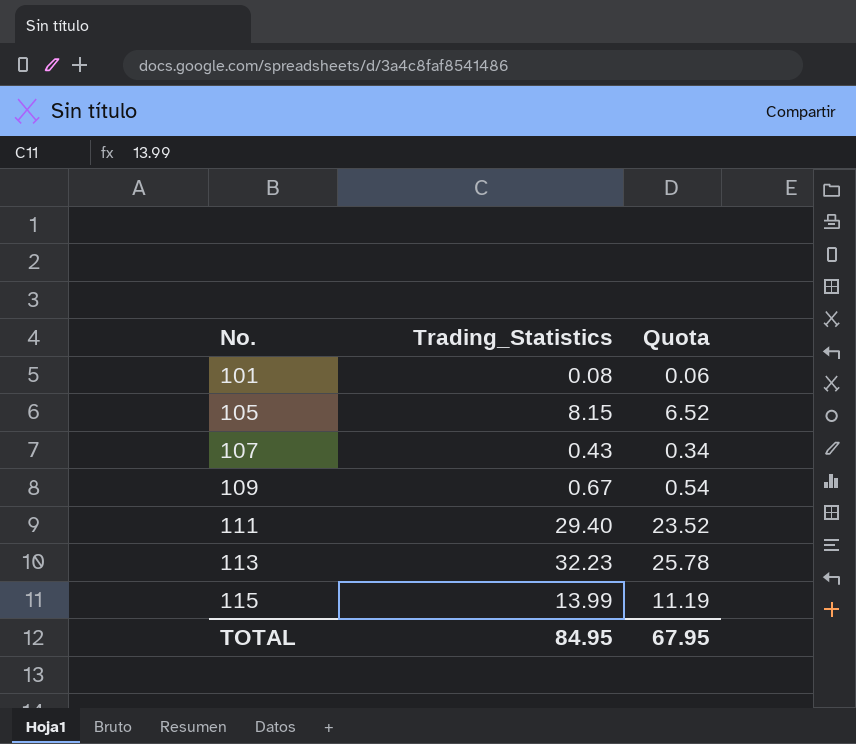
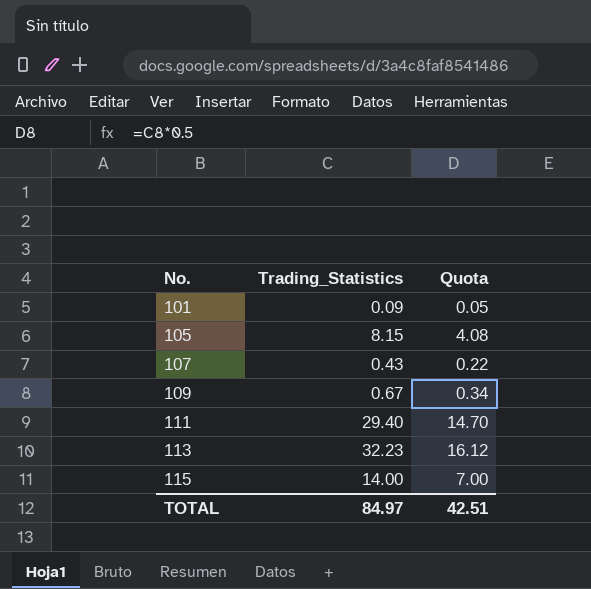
column Quota | formula: [Trading_Statistics] * 0.8 -> [Trading_Statistics] * 0.5
101 | Trading_Statistics: 0.08 -> 0.09
115 | Trading_Statistics: 13.99 -> 14.00
TOTAL | Trading_Statistics: 84.95 -> 84.97
TOTAL | Quota: 67.95 -> 42.51

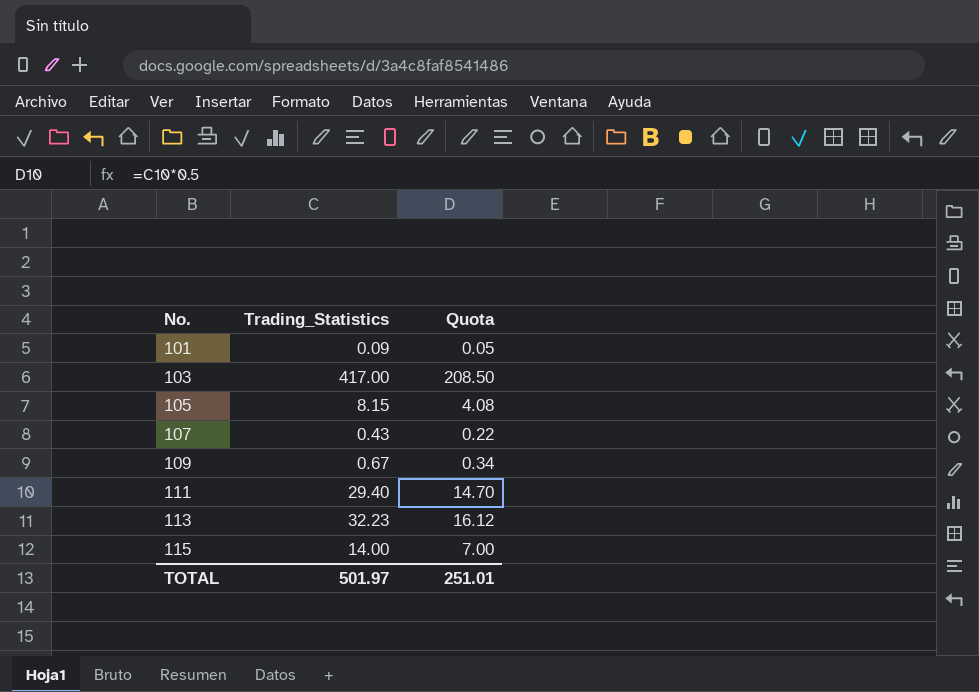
row 103: none -> 417.00 | 208.50
TOTAL | Trading_Statistics: 84.97 -> 501.97
TOTAL | Quota: 42.51 -> 251.01

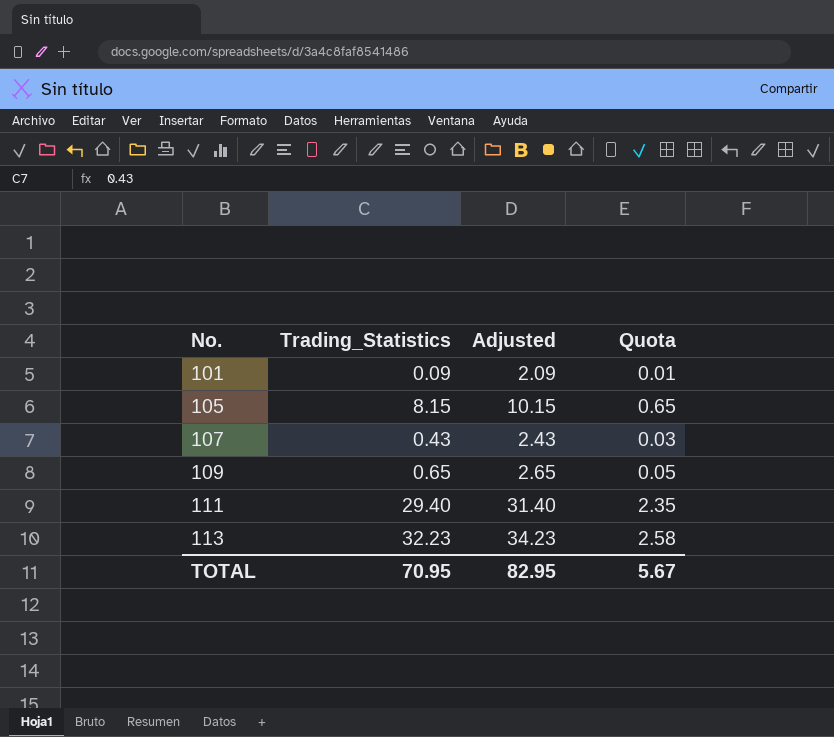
column Adjusted | formula: none -> [Trading_Statistics] + 2
column Quota | formula: [Trading_Statistics] * 0.5 -> [Trading_Statistics] * 0.08
row 103: 417.00 | 208.50 -> none
row 115: 14.00 | 7.00 -> none
109 | Trading_Statistics: 0.67 -> 0.65
TOTAL | Trading_Statistics: 501.97 -> 70.95
TOTAL | Quota: 251.01 -> 5.67

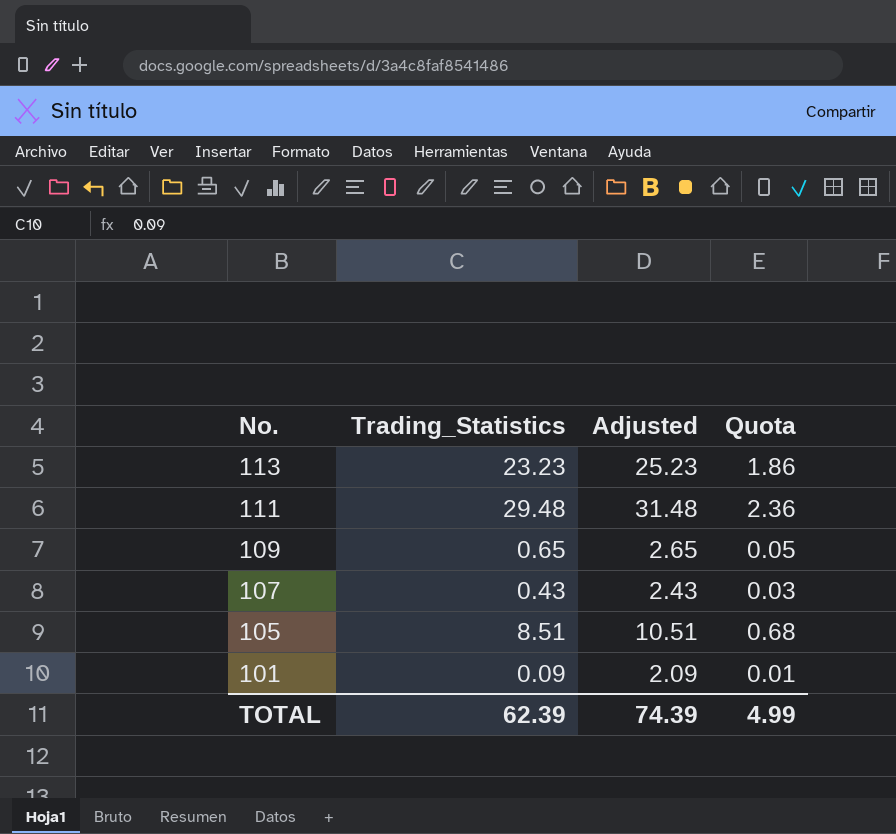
row order: No. ascending -> No. descending
113 | Trading_Statistics: 32.23 -> 23.23
113 | Adjusted: 34.23 -> 25.23
113 | Quota: 2.58 -> 1.86
111 | Trading_Statistics: 29.40 -> 29.48
111 | Adjusted: 31.40 -> 31.48
111 | Quota: 2.35 -> 2.36
105 | Trading_Statistics: 8.15 -> 8.51
105 | Adjusted: 10.15 -> 10.51
105 | Quota: 0.65 -> 0.68
TOTAL | Trading_Statistics: 70.95 -> 62.39
TOTAL | Adjusted: 82.95 -> 74.39
TOTAL | Quota: 5.67 -> 4.99

